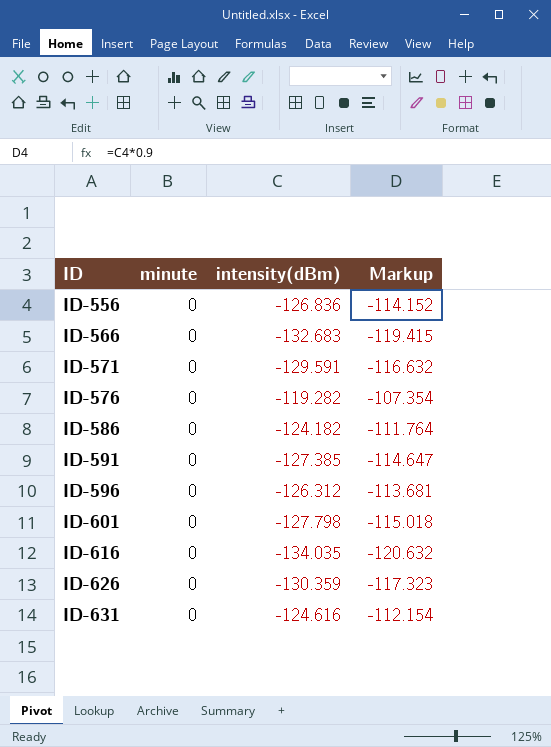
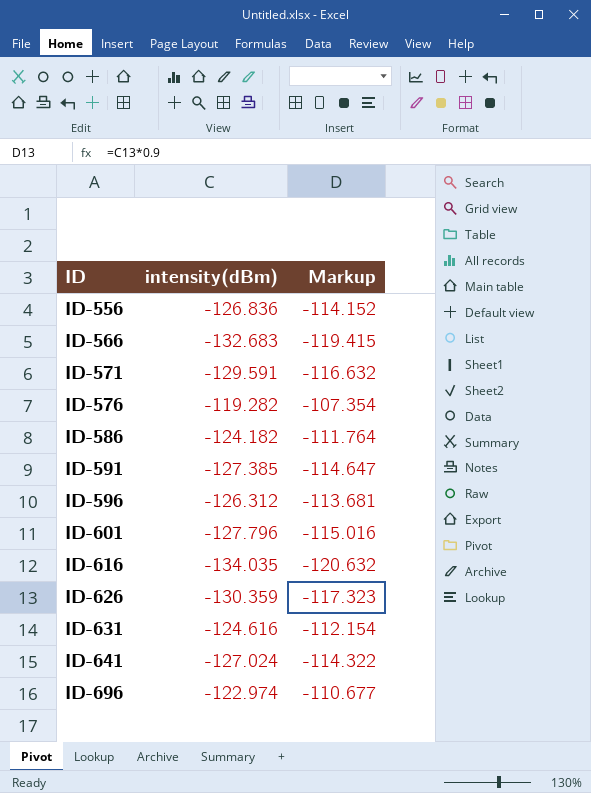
column minute | position: 2 -> none
ID-601 | intensity(dBm): -127.798 -> -127.796
ID-601 | Markup: -115.018 -> -115.016
row ID-641: none -> -127.024 | -114.322
row ID-696: none -> -122.974 | -110.677

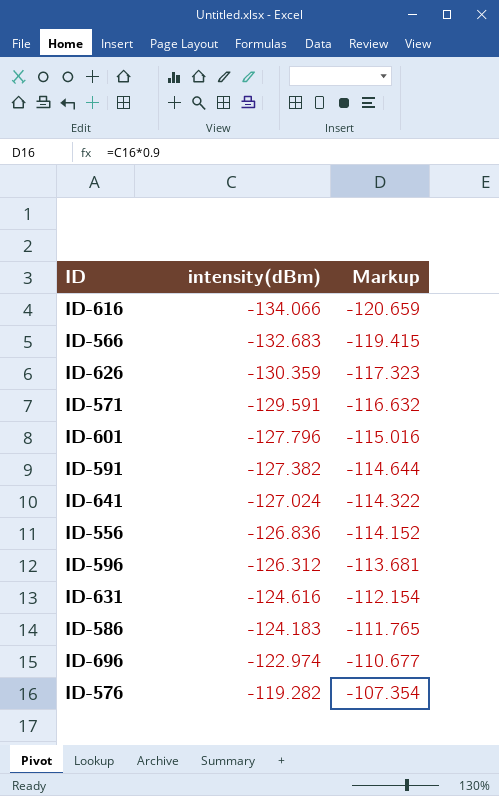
row order: ID ascending -> intensity(dBm) ascending
ID-616 | intensity(dBm): -134.035 -> -134.066
ID-616 | Markup: -120.632 -> -120.659
ID-591 | intensity(dBm): -127.385 -> -127.382
ID-591 | Markup: -114.647 -> -114.644
ID-586 | intensity(dBm): -124.182 -> -124.183
ID-586 | Markup: -111.764 -> -111.765

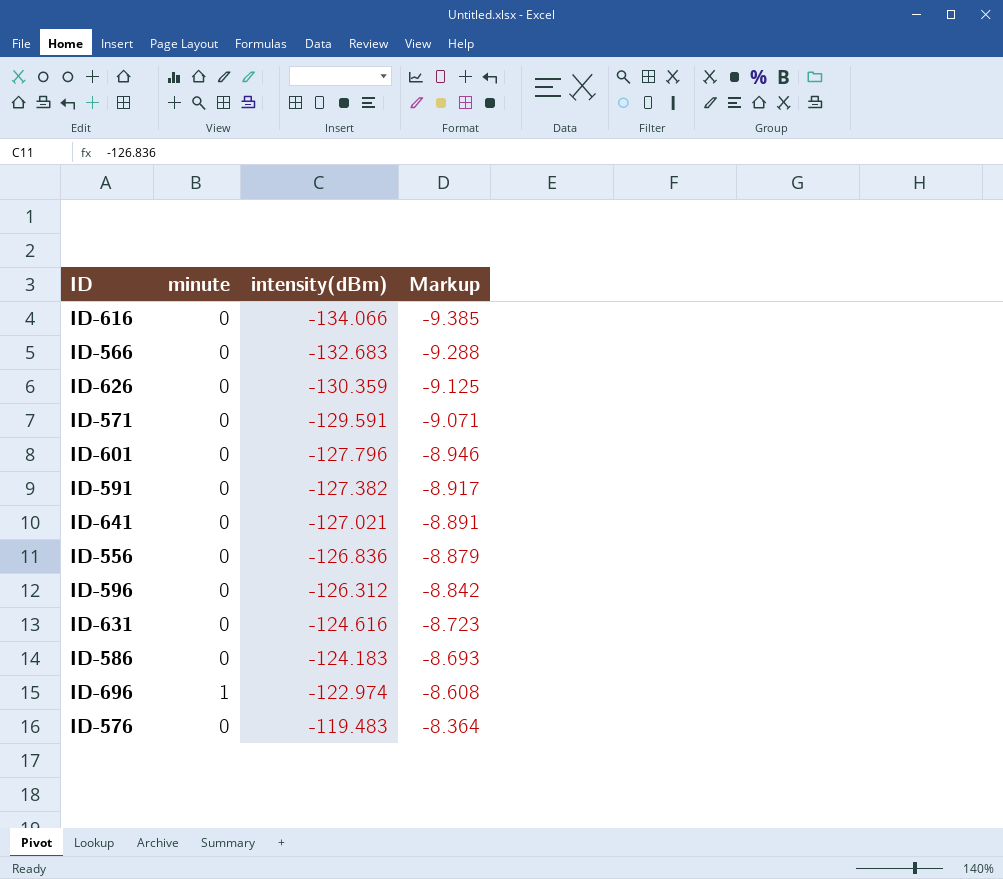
column minute | position: none -> 2
column Markup | formula: [intensity(dBm)] * 0.9 -> [intensity(dBm)] * 0.07
ID-641 | intensity(dBm): -127.024 -> -127.021
ID-576 | intensity(dBm): -119.282 -> -119.483

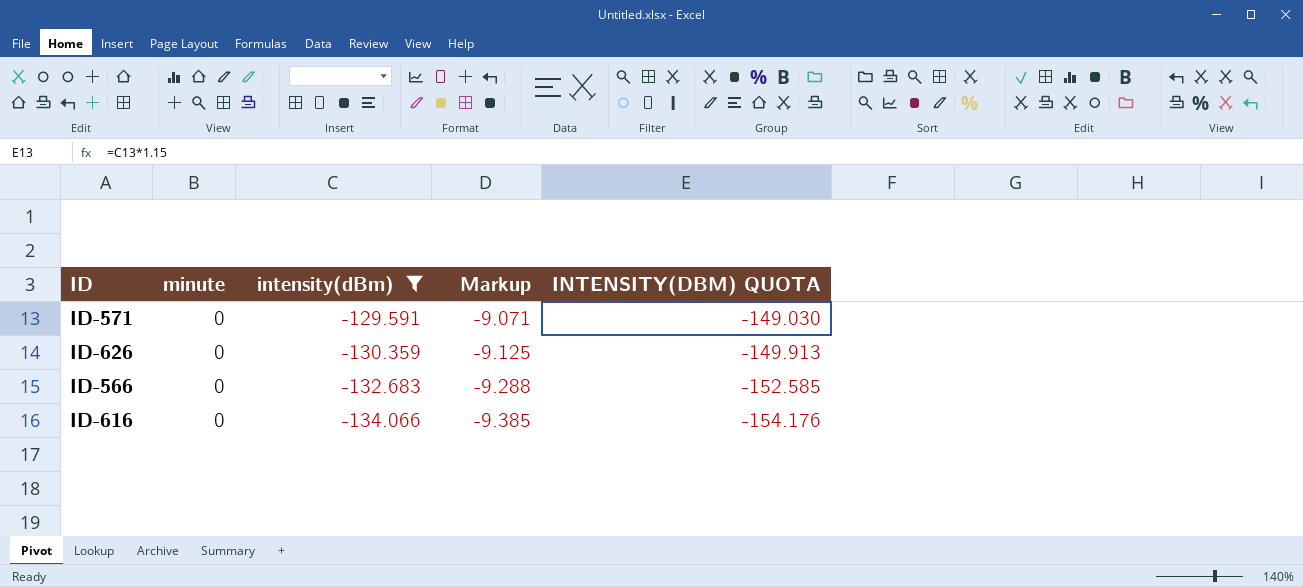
filter: none -> intensity(dBm) <= -129.591
row order: intensity(dBm) ascending -> intensity(dBm) descending
column INTENSITY(DBM) QUOTA | formula: none -> [intensity(dBm)] * 1.15

